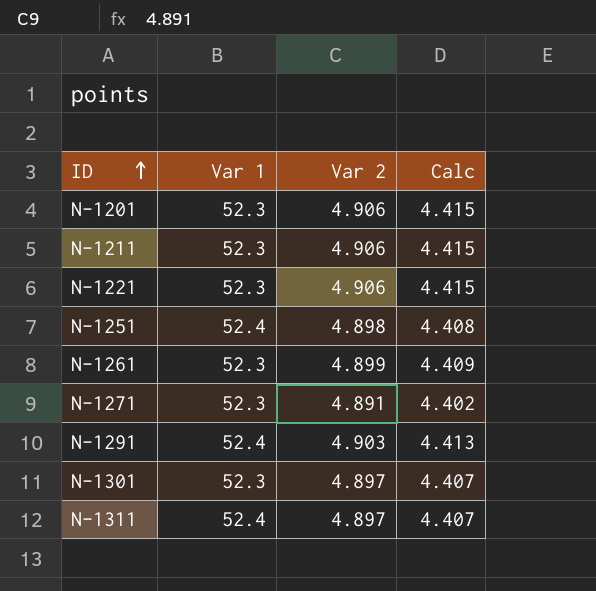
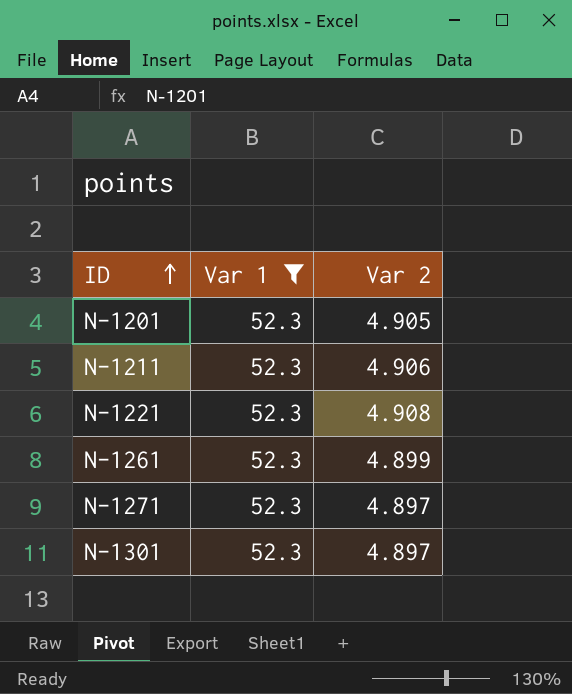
filter: none -> Var 1 = 52.3
column Calc | formula: [Var 2] * 0.9 -> none
N-1201 | Var 2: 4.906 -> 4.905
N-1221 | Var 2: 4.906 -> 4.908
N-1271 | Var 2: 4.891 -> 4.897

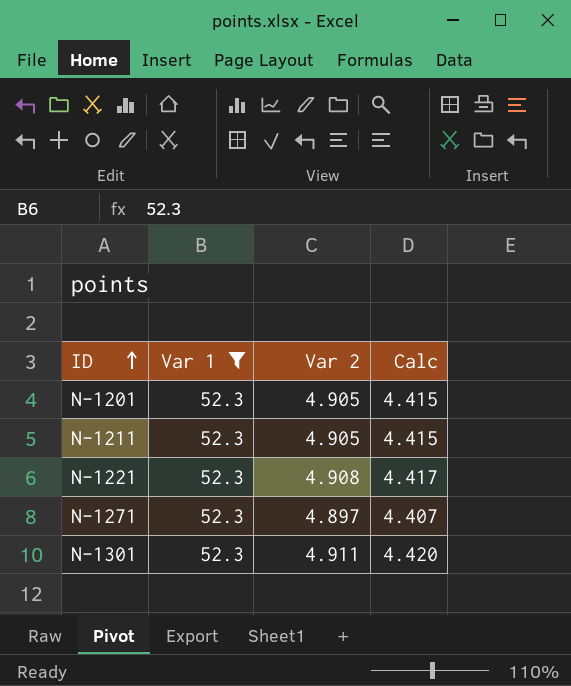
column Calc | formula: none -> [Var 2] * 0.9
row N-1261: 52.3 | 4.899 -> none
N-1211 | Var 2: 4.906 -> 4.905
N-1301 | Var 2: 4.897 -> 4.911

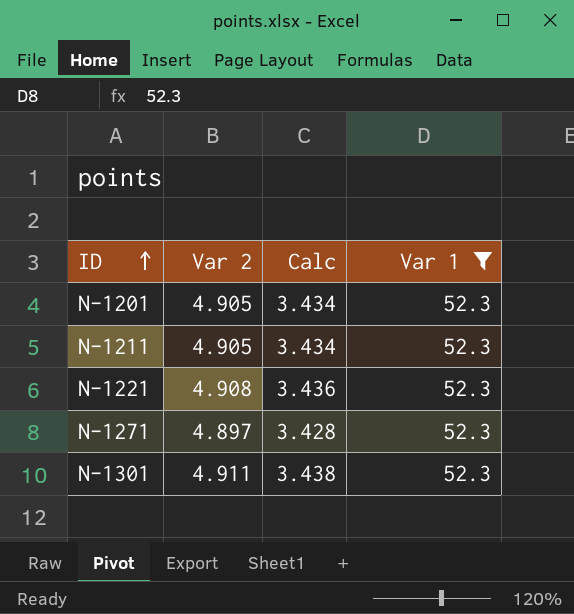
column Calc | formula: [Var 2] * 0.9 -> [Var 2] * 0.7
column Var 1 | position: 2 -> 4

